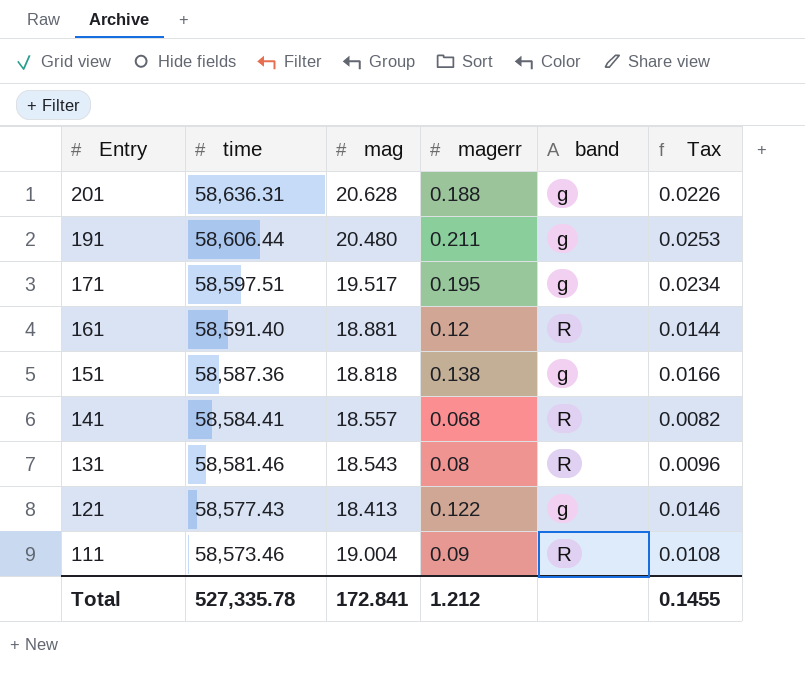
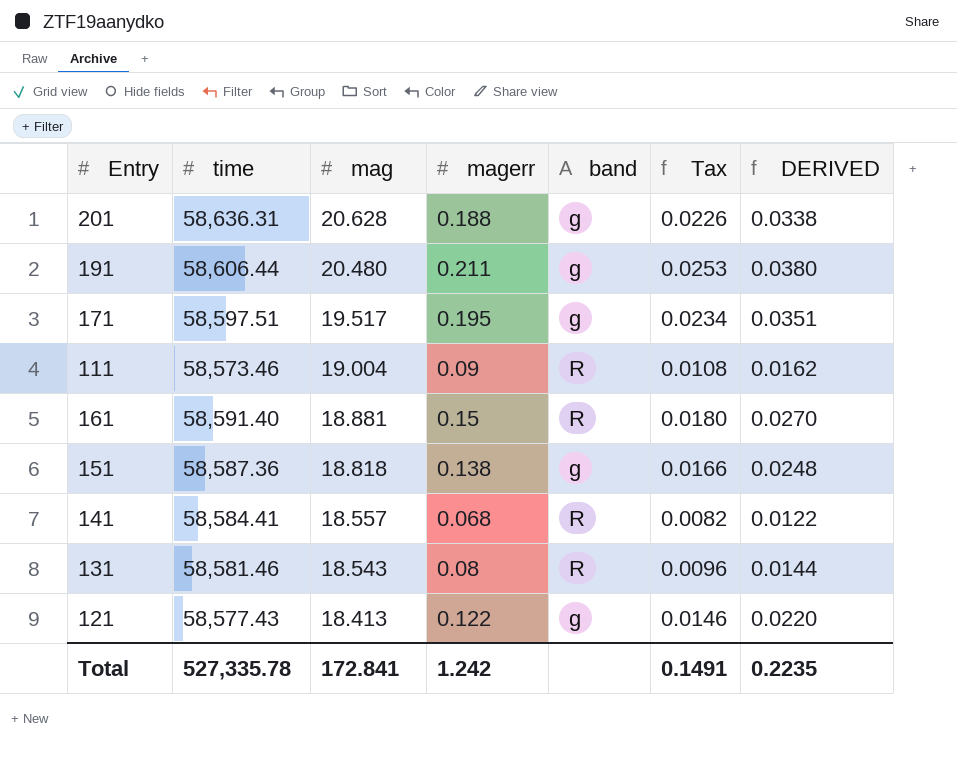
row order: Entry descending -> mag descending
column DERIVED | formula: none -> [magerr] * 0.18
161 | magerr: 0.12 -> 0.15
161 | Tax: 0.0144 -> 0.0180
Total | magerr: 1.212 -> 1.242
Total | Tax: 0.1455 -> 0.1491

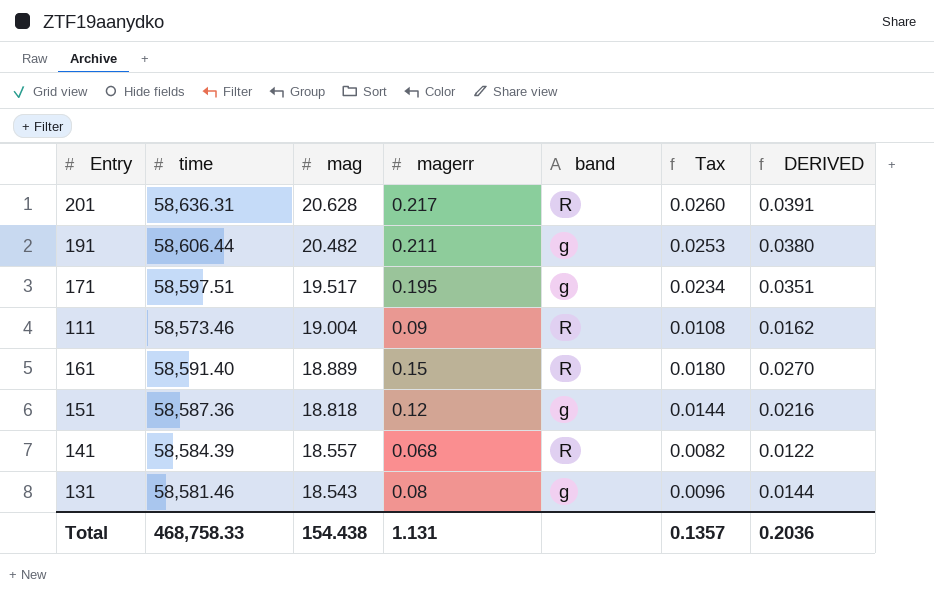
row 121: 58,577.43 | 18.413 | 0.122 | g | 0.0146 | 0.0220 -> none
201 | magerr: 0.188 -> 0.217
201 | band: g -> R
201 | Tax: 0.0226 -> 0.0260
201 | DERIVED: 0.0338 -> 0.0391
191 | mag: 20.480 -> 20.482
161 | mag: 18.881 -> 18.889
151 | magerr: 0.138 -> 0.12
151 | Tax: 0.0166 -> 0.0144
151 | DERIVED: 0.0248 -> 0.0216
141 | time: 58,584.41 -> 58,584.39
131 | band: R -> g
Total | time: 527,335.78 -> 468,758.33
Total | mag: 172.841 -> 154.438
Total | magerr: 1.242 -> 1.131
Total | Tax: 0.1491 -> 0.1357
Total | DERIVED: 0.2235 -> 0.2036

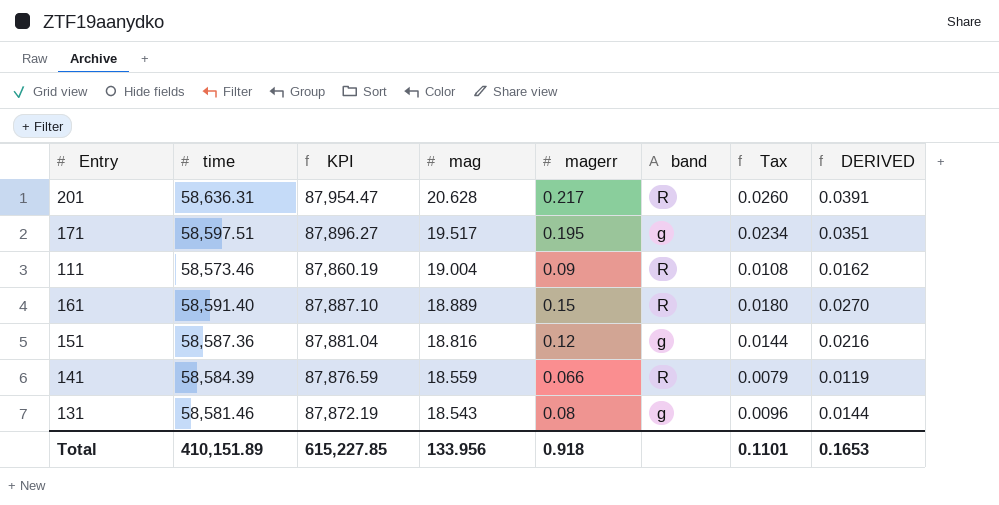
column KPI | formula: none -> [time] * 1.5
row 191: 58,606.44 | 20.482 | 0.211 | g | 0.0253 | 0.0380 -> none
151 | mag: 18.818 -> 18.816
141 | mag: 18.557 -> 18.559
141 | magerr: 0.068 -> 0.066
141 | Tax: 0.0082 -> 0.0079
141 | DERIVED: 0.0122 -> 0.0119
Total | time: 468,758.33 -> 410,151.89
Total | mag: 154.438 -> 133.956
Total | magerr: 1.131 -> 0.918
Total | Tax: 0.1357 -> 0.1101
Total | DERIVED: 0.2036 -> 0.1653

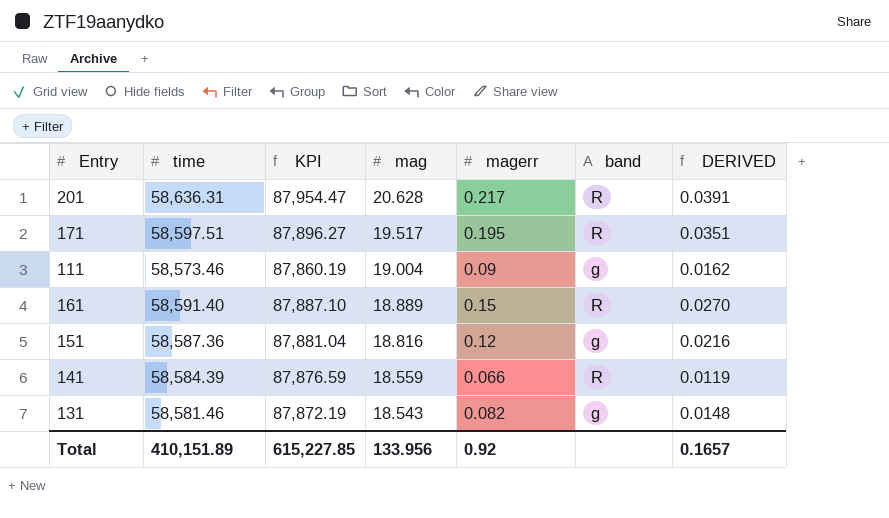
column Tax | formula: [magerr] * 0.12 -> none
171 | band: g -> R
111 | band: R -> g
131 | magerr: 0.08 -> 0.082
131 | DERIVED: 0.0144 -> 0.0148
Total | magerr: 0.918 -> 0.92
Total | DERIVED: 0.1653 -> 0.1657

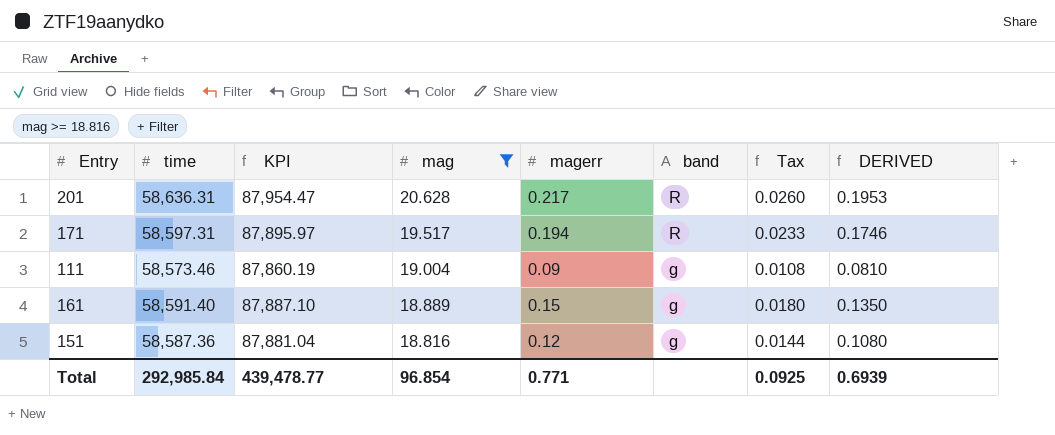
filter: none -> mag >= 18.816
column Tax | formula: none -> [magerr] * 0.12
column DERIVED | formula: [magerr] * 0.18 -> [magerr] * 0.9
171 | time: 58,597.51 -> 58,597.31
171 | KPI: 87,896.27 -> 87,895.97
171 | magerr: 0.195 -> 0.194
161 | band: R -> g
Total | time: 410,151.89 -> 292,985.84
Total | KPI: 615,227.85 -> 439,478.77
Total | mag: 133.956 -> 96.854
Total | magerr: 0.92 -> 0.771
Total | DERIVED: 0.1657 -> 0.6939

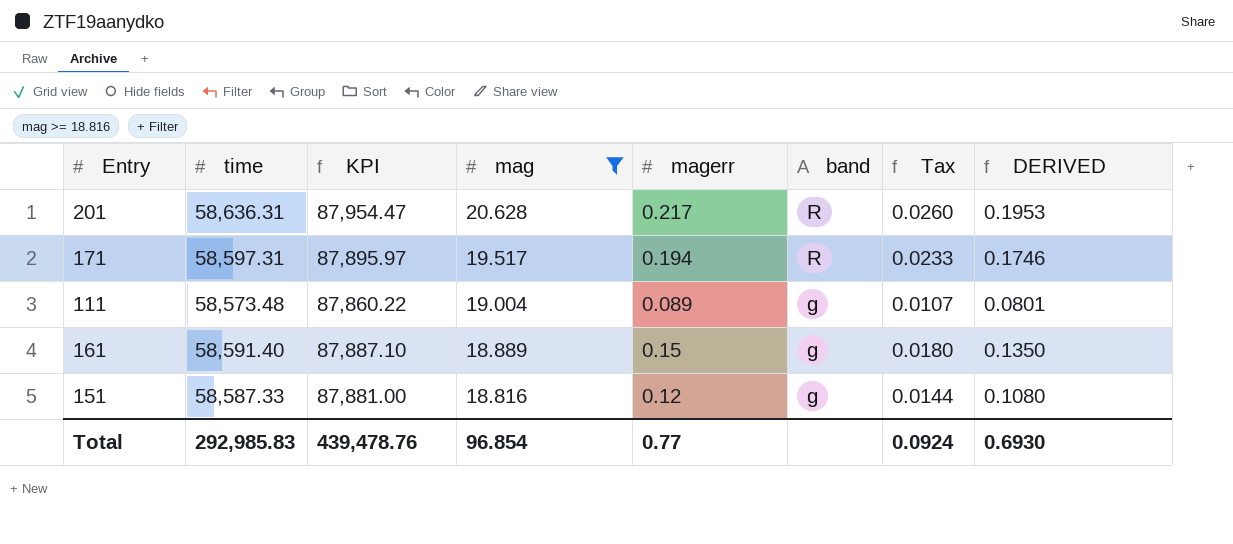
111 | time: 58,573.46 -> 58,573.48
111 | KPI: 87,860.19 -> 87,860.22
111 | magerr: 0.09 -> 0.089
111 | Tax: 0.0108 -> 0.0107
111 | DERIVED: 0.0810 -> 0.0801
151 | time: 58,587.36 -> 58,587.33
151 | KPI: 87,881.04 -> 87,881.00
Total | time: 292,985.84 -> 292,985.83
Total | KPI: 439,478.77 -> 439,478.76
Total | magerr: 0.771 -> 0.77
Total | Tax: 0.0925 -> 0.0924
Total | DERIVED: 0.6939 -> 0.6930

